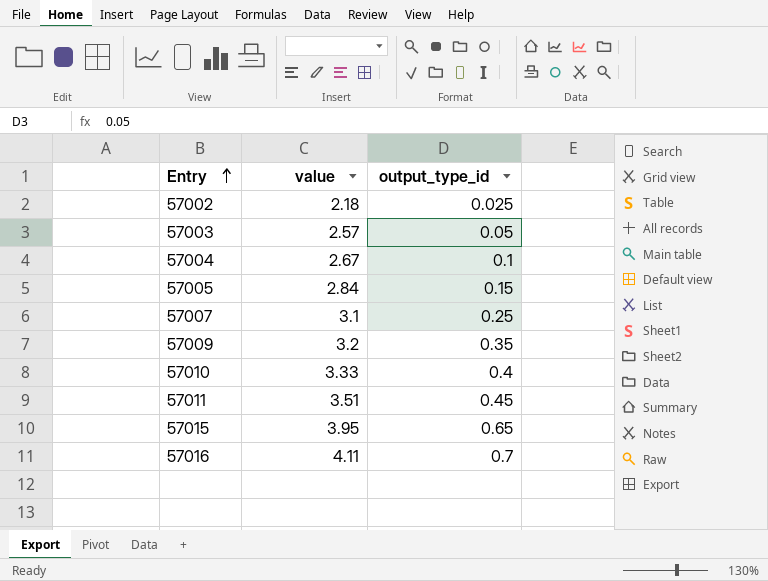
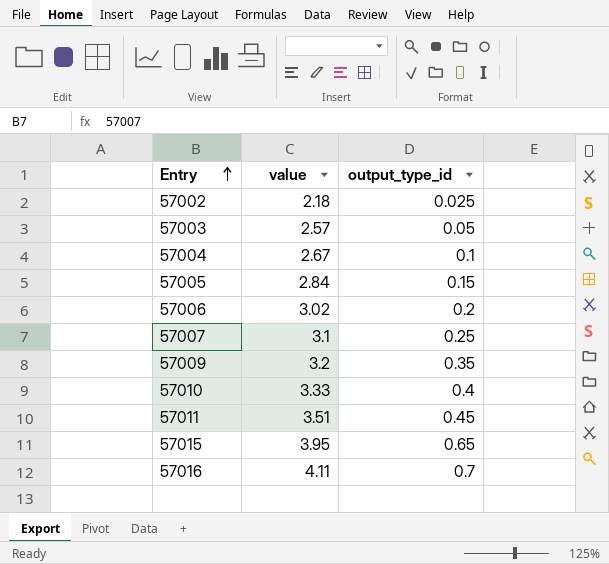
row 57006: none -> 3.02 | 0.2

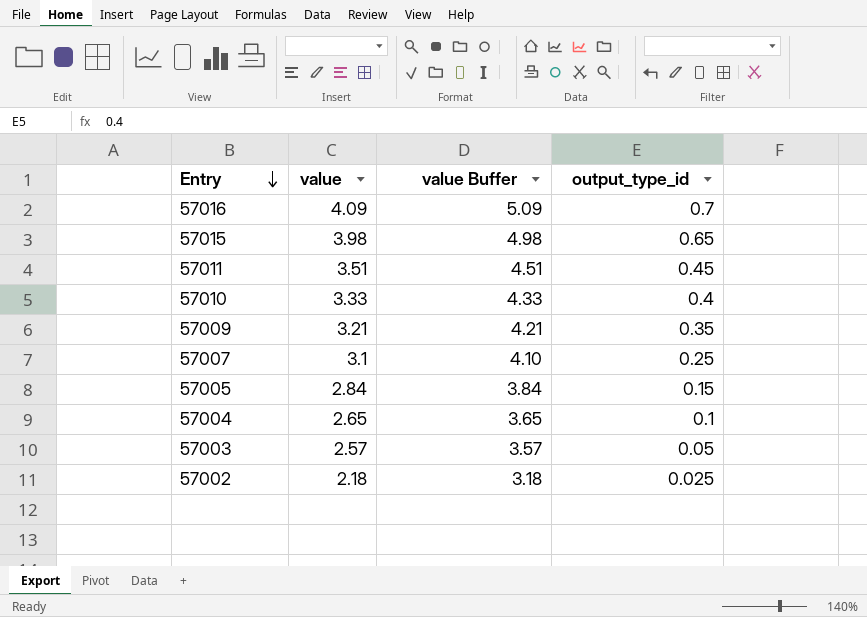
row order: Entry ascending -> Entry descending
column value Buffer | formula: none -> [value] + 1
row 57006: 3.02 | 0.2 -> none
57016 | value: 4.11 -> 4.09
57015 | value: 3.95 -> 3.98
57009 | value: 3.2 -> 3.21
57004 | value: 2.67 -> 2.65

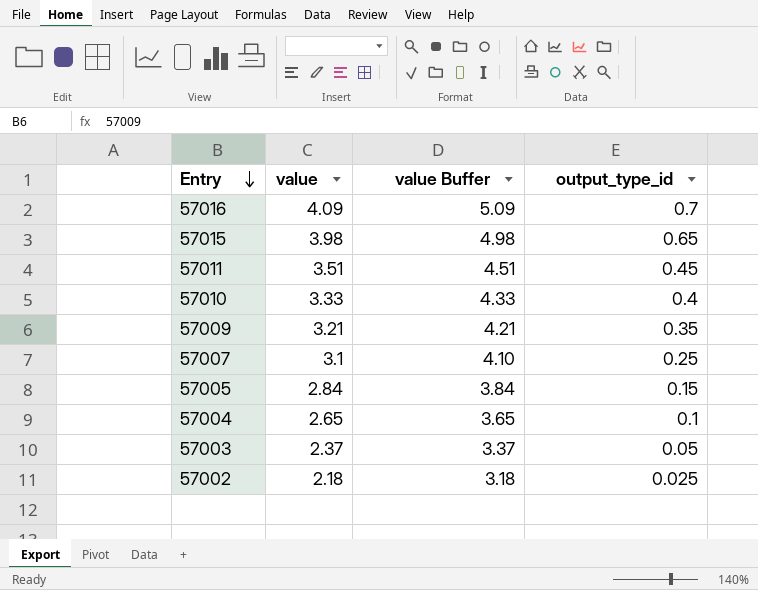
57003 | value: 2.57 -> 2.37
57003 | value Buffer: 3.57 -> 3.37

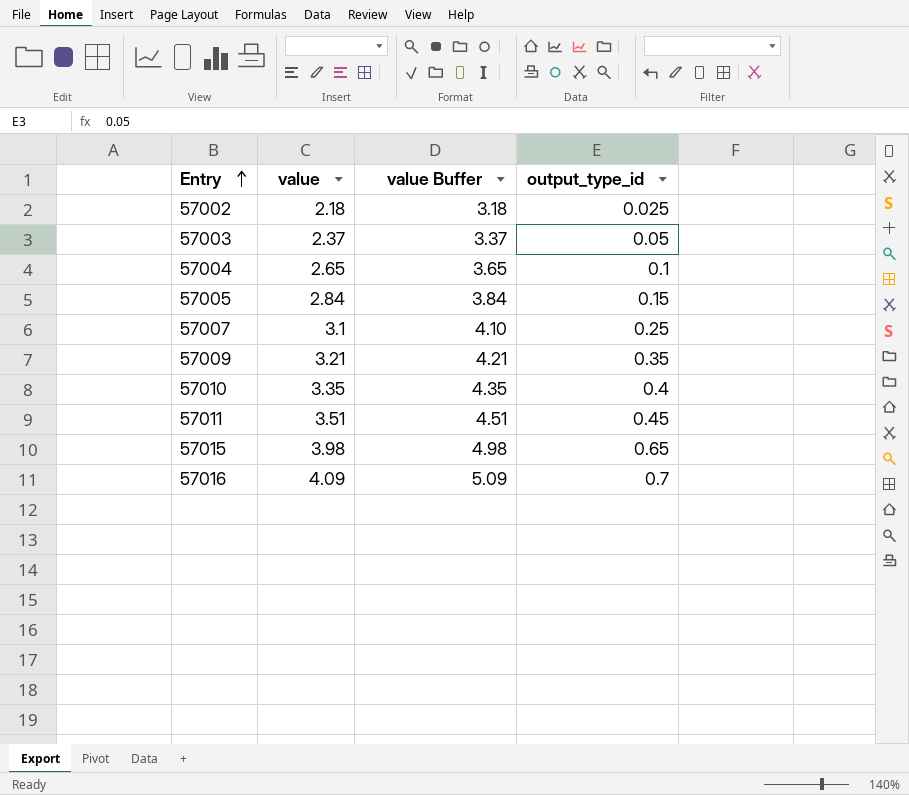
row order: Entry descending -> Entry ascending
57010 | value: 3.33 -> 3.35
57010 | value Buffer: 4.33 -> 4.35

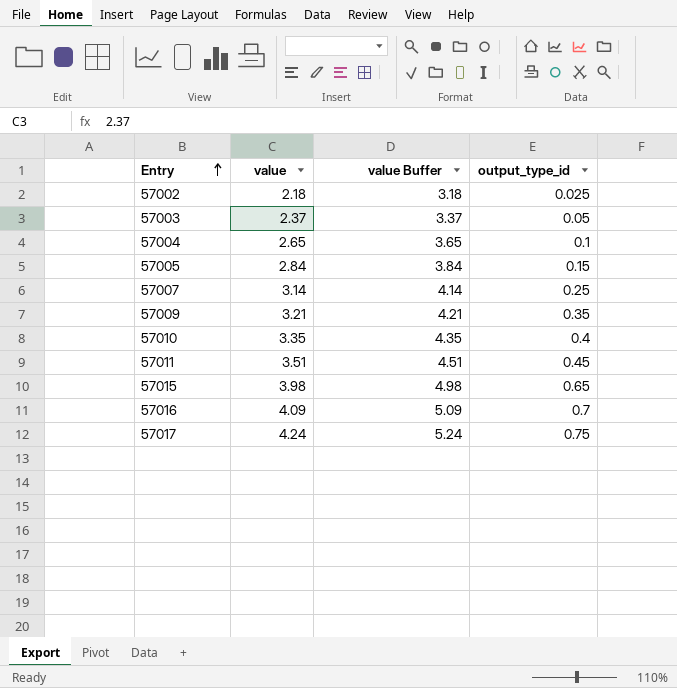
57007 | value: 3.1 -> 3.14
57007 | value Buffer: 4.10 -> 4.14
row 57017: none -> 4.24 | 5.24 | 0.75

